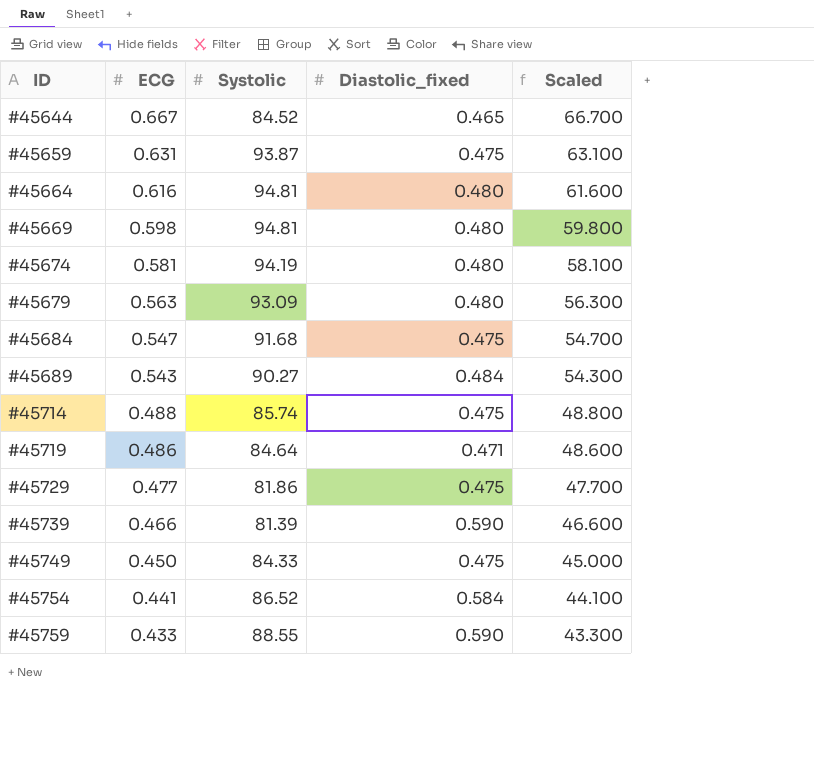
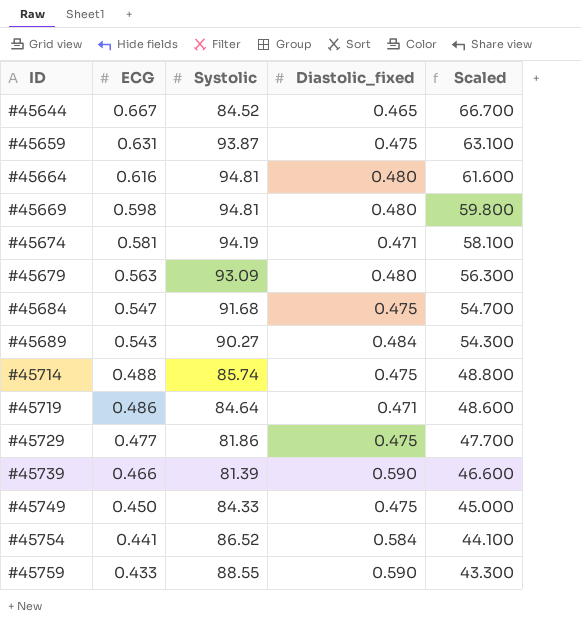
#45674 | Diastolic_fixed: 0.480 -> 0.471

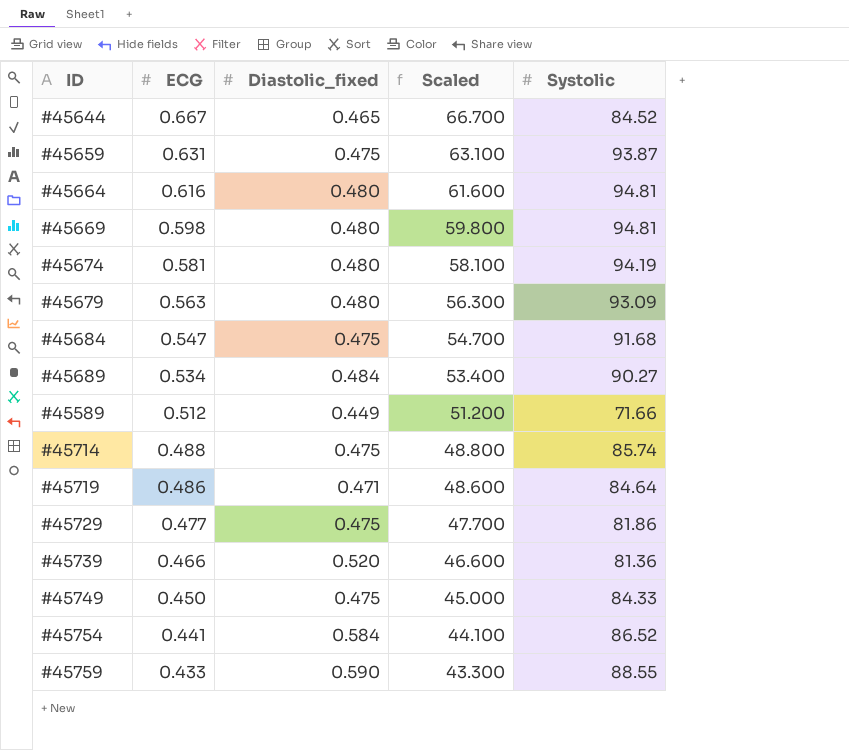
column Systolic | position: 3 -> 5
#45674 | Diastolic_fixed: 0.471 -> 0.480
#45689 | ECG: 0.543 -> 0.534
#45689 | Scaled: 54.300 -> 53.400
row #45589: none -> 0.512 | 0.449 | 51.200 | 71.66
#45739 | Diastolic_fixed: 0.590 -> 0.520
#45739 | Systolic: 81.39 -> 81.36

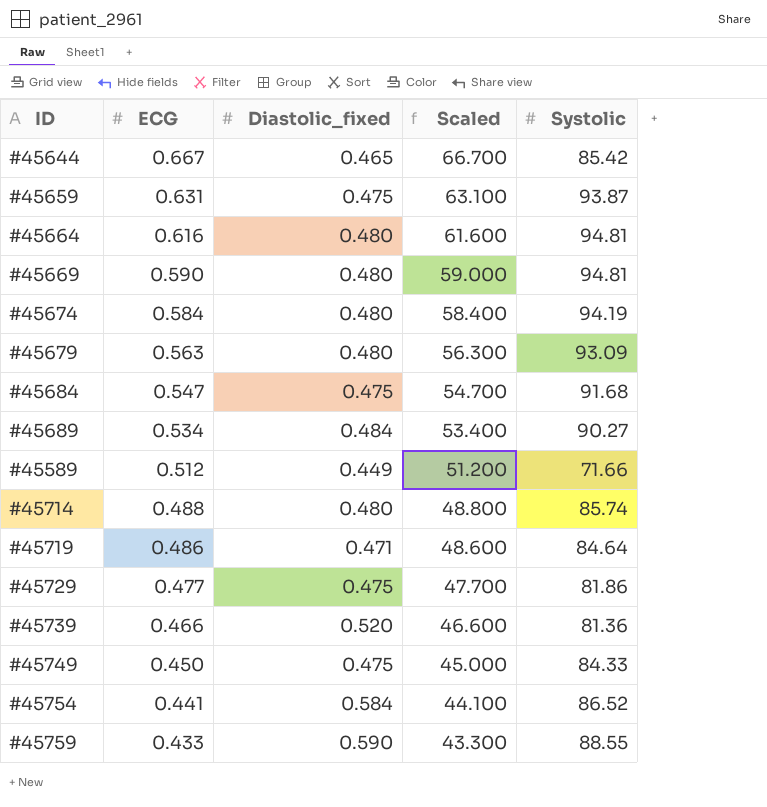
#45644 | Systolic: 84.52 -> 85.42
#45669 | ECG: 0.598 -> 0.590
#45669 | Scaled: 59.800 -> 59.000
#45674 | ECG: 0.581 -> 0.584
#45674 | Scaled: 58.100 -> 58.400
#45714 | Diastolic_fixed: 0.475 -> 0.480

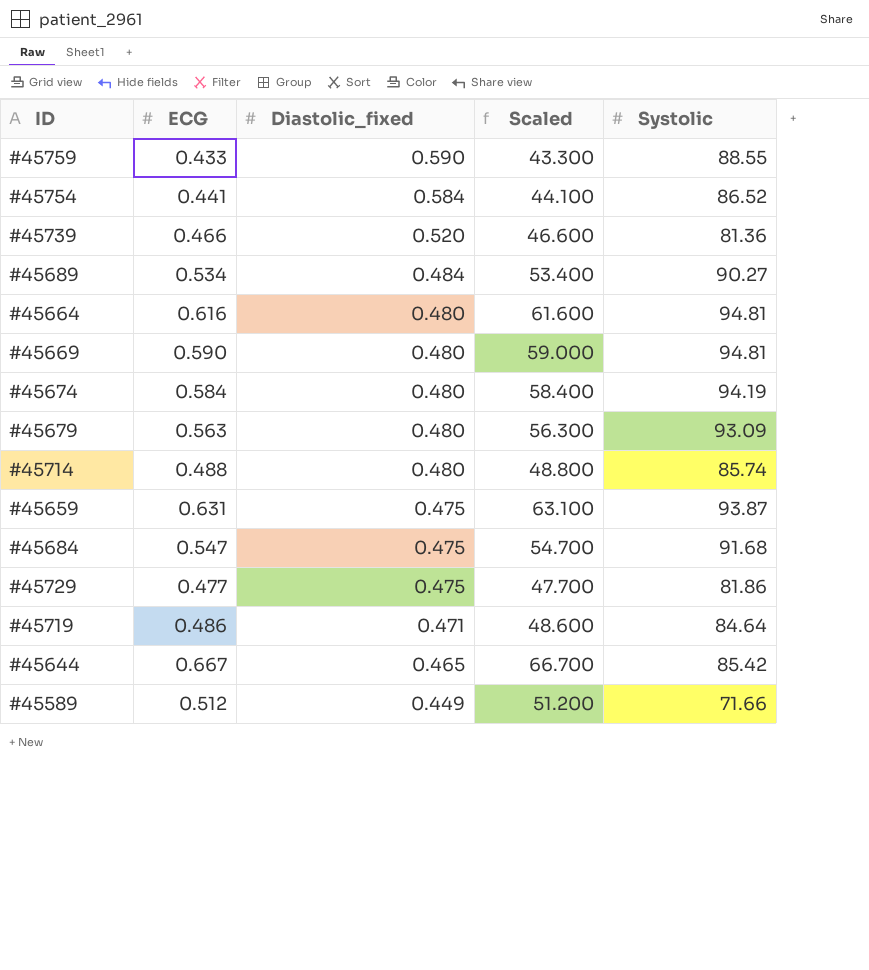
row order: ECG descending -> Diastolic_fixed descending
row #45749: 0.450 | 0.475 | 45.000 | 84.33 -> none

